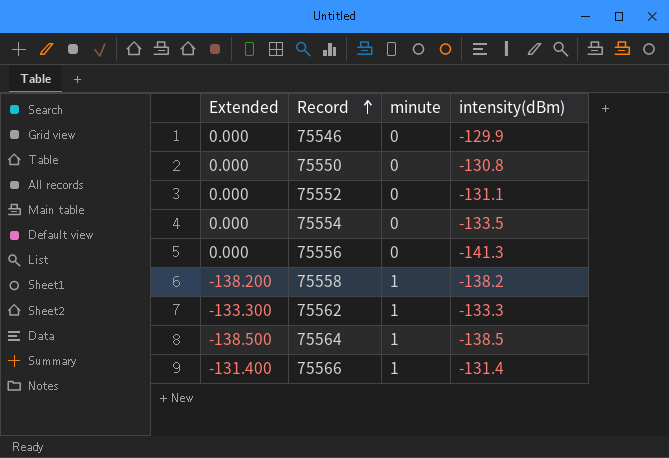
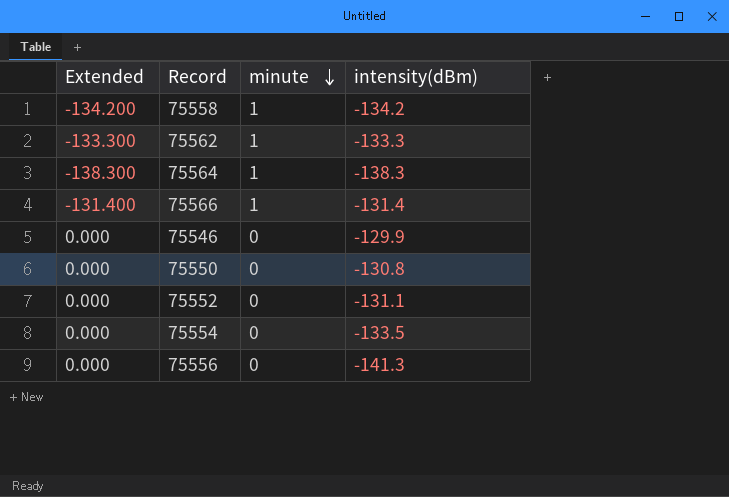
row order: Record ascending -> minute descending
75558 | Extended: -138.200 -> -134.200
75558 | intensity(dBm): -138.2 -> -134.2
75564 | Extended: -138.500 -> -138.300
75564 | intensity(dBm): -138.5 -> -138.3

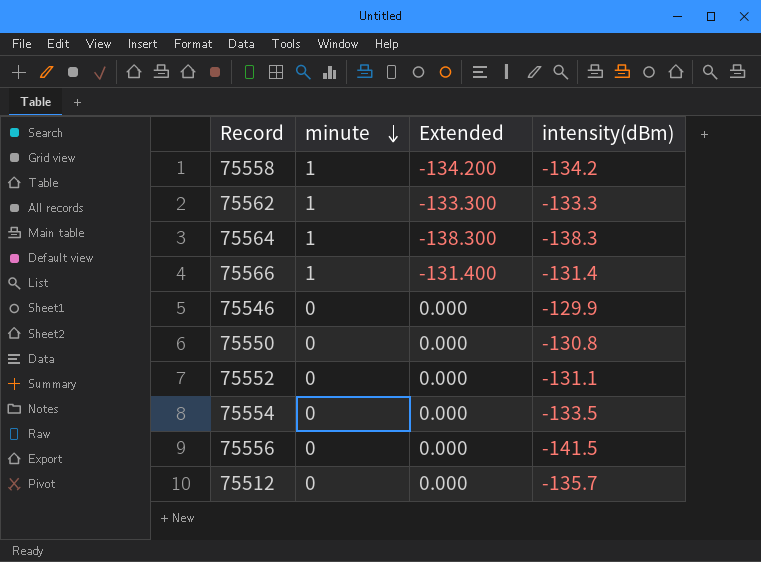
column Extended | position: 1 -> 3
75556 | intensity(dBm): -141.3 -> -141.5
row 75512: none -> 0 | 0.000 | -135.7

